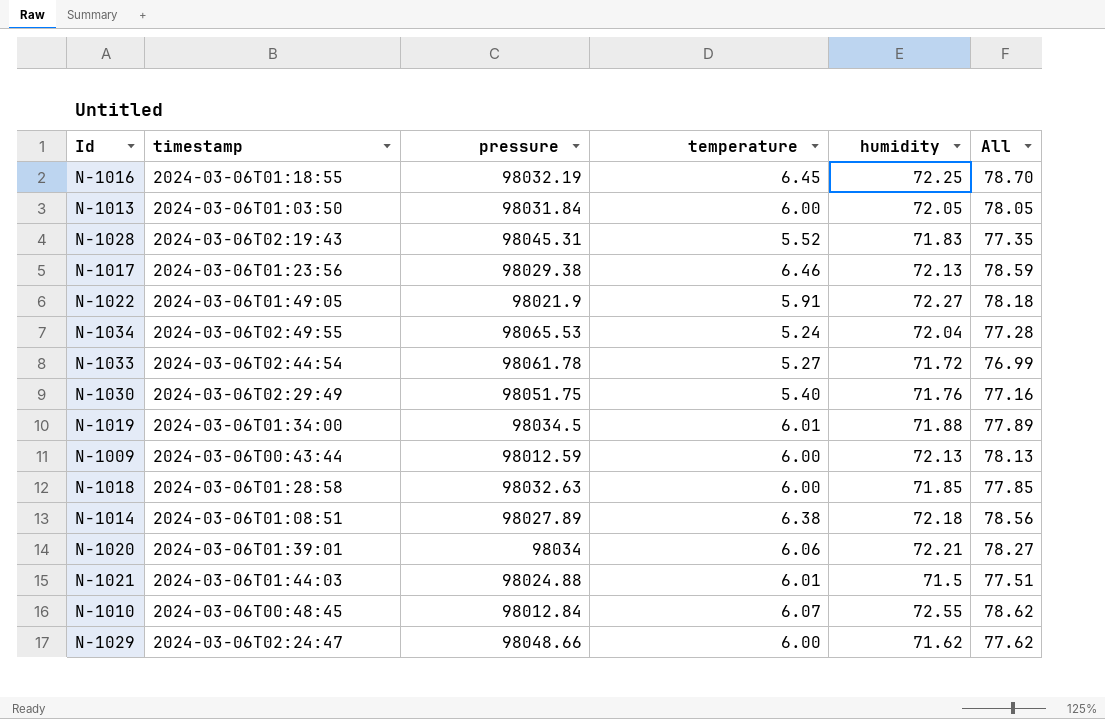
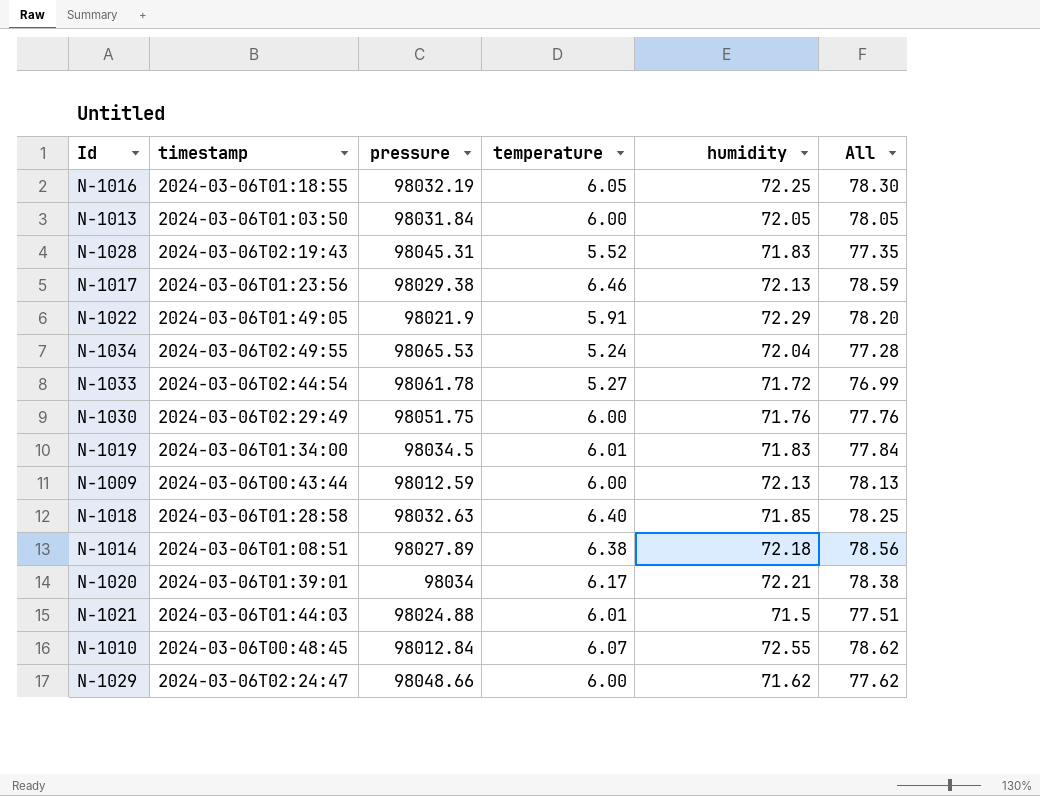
N-1016 | temperature: 6.45 -> 6.05
N-1016 | All: 78.70 -> 78.30
N-1022 | humidity: 72.27 -> 72.29
N-1022 | All: 78.18 -> 78.20
N-1030 | temperature: 5.40 -> 6.00
N-1030 | All: 77.16 -> 77.76
N-1019 | humidity: 71.88 -> 71.83
N-1019 | All: 77.89 -> 77.84
N-1018 | temperature: 6.00 -> 6.40
N-1018 | All: 77.85 -> 78.25
N-1020 | temperature: 6.06 -> 6.17
N-1020 | All: 78.27 -> 78.38

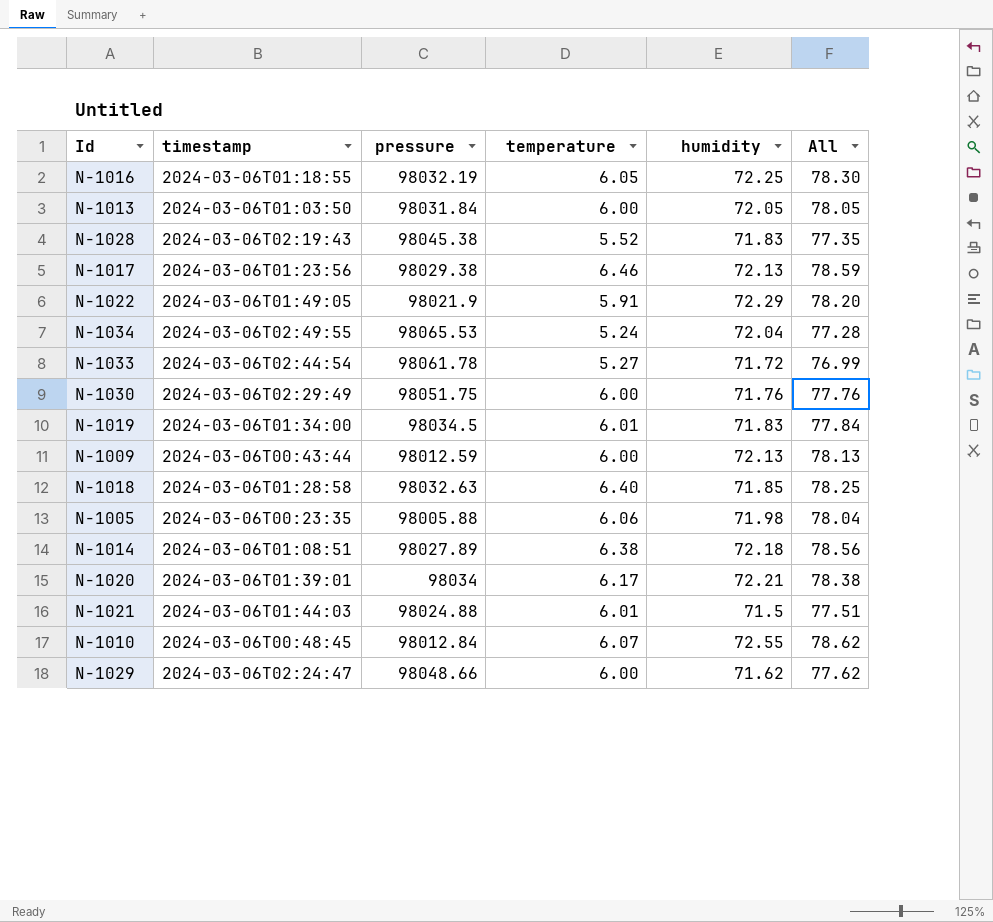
N-1028 | pressure: 98045.31 -> 98045.38
row N-1005: none -> 2024-03-06T00:23:35 | 98005.88 | 6.06 | 71.98 | 78.04

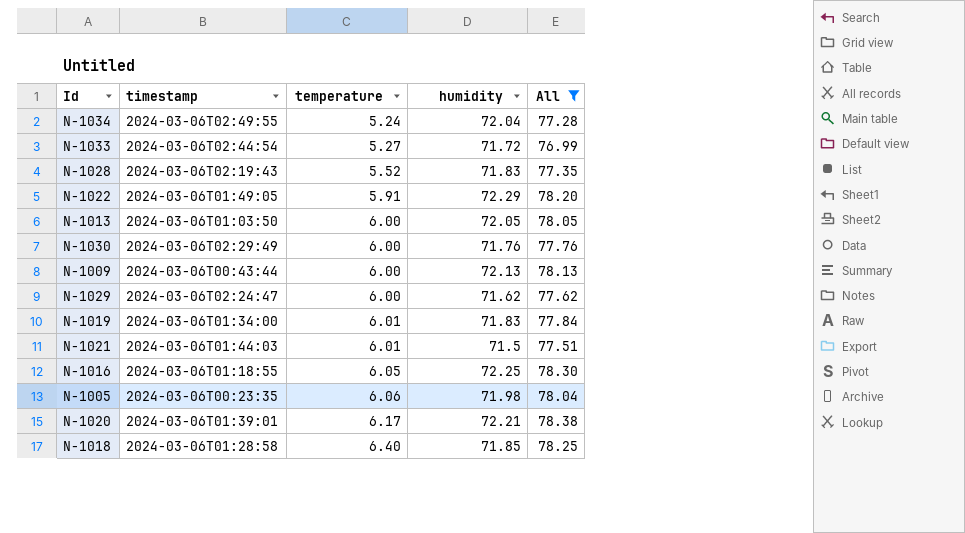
filter: none -> All <= 78.38
row order: none -> temperature ascending
column pressure | position: 3 -> none

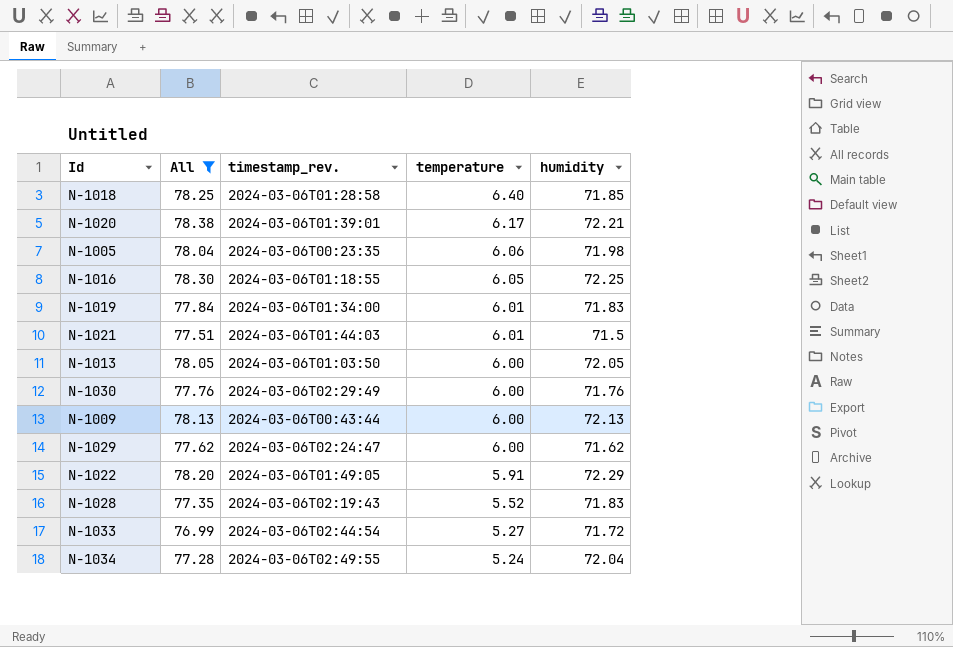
row order: temperature ascending -> temperature descending
column All | position: 5 -> 2
column name: timestamp -> timestamp_rev.

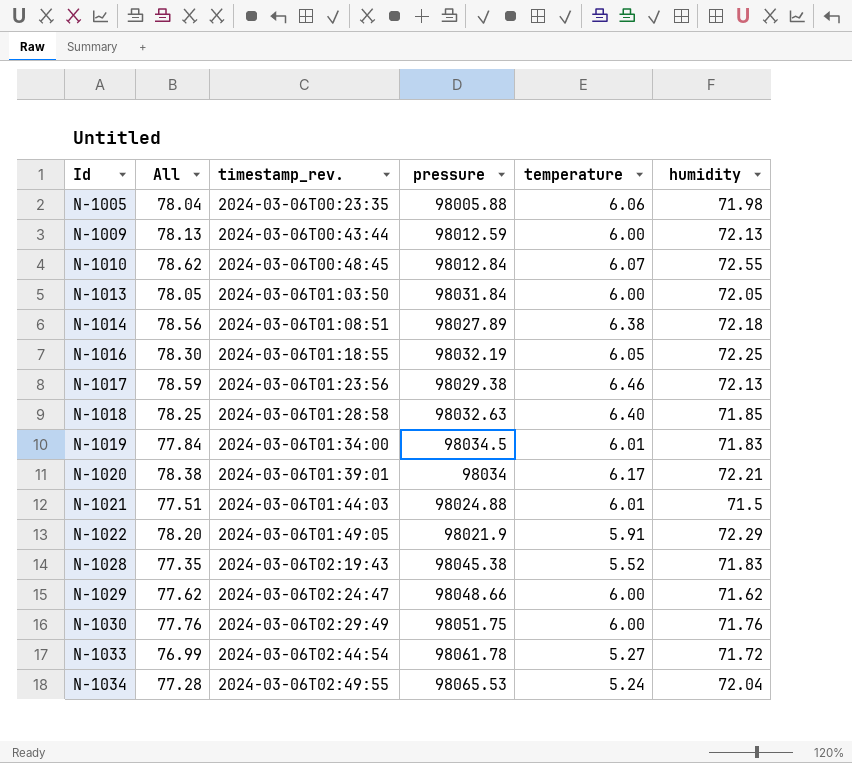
filter: All <= 78.38 -> none
row order: temperature descending -> Id ascending
column pressure | position: none -> 4

